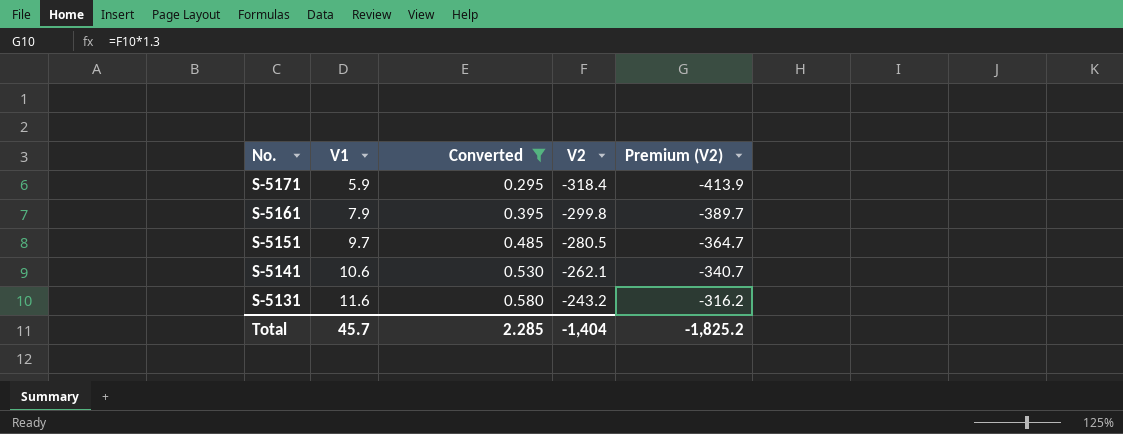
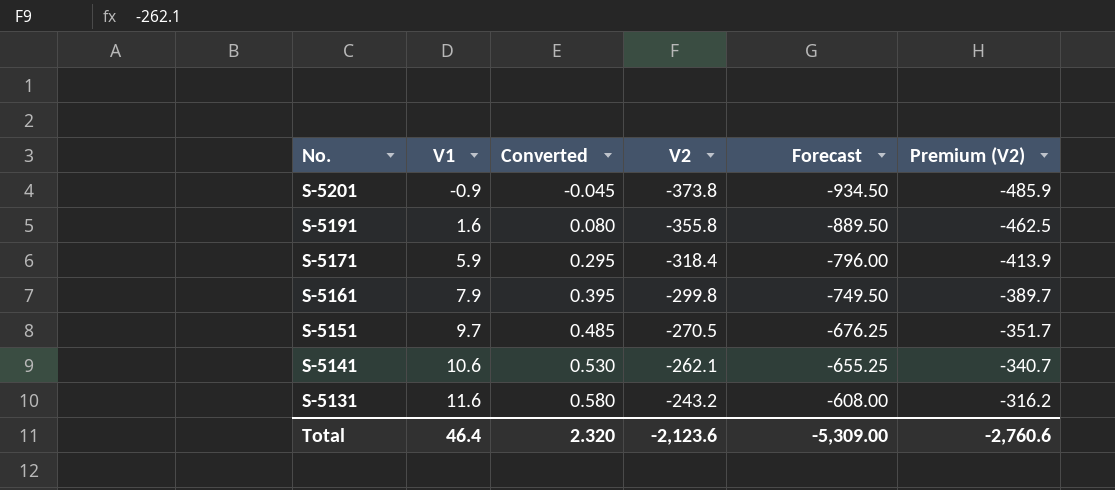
filter: Converted >= 0.295 -> none
column Forecast | formula: none -> [V2] * 2.5
S-5151 | V2: -280.5 -> -270.5
S-5151 | Premium (V2): -364.7 -> -351.7
Total | V1: 45.7 -> 46.4
Total | Converted: 2.285 -> 2.320
Total | V2: -1,404 -> -2,123.6
Total | Premium (V2): -1,825.2 -> -2,760.6

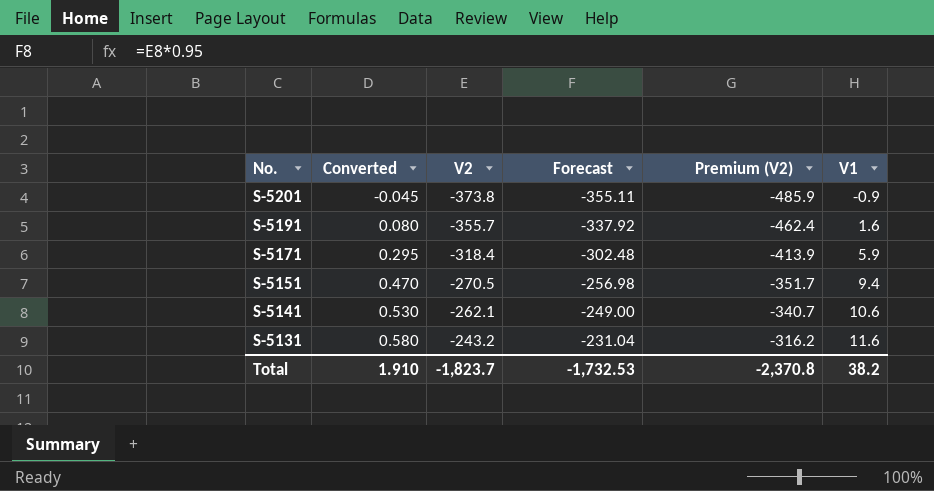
column Forecast | formula: [V2] * 2.5 -> [V2] * 0.95
column V1 | position: 2 -> 6
row S-5161: 7.9 | 0.395 | -299.8 | -749.50 | -389.7 -> none
S-5191 | V2: -355.8 -> -355.7
S-5191 | Premium (V2): -462.5 -> -462.4
S-5151 | Converted: 0.485 -> 0.470
S-5151 | V1: 9.7 -> 9.4
Total | Converted: 2.320 -> 1.910
Total | V2: -2,123.6 -> -1,823.7
Total | Forecast: -5,309.00 -> -1,732.53
Total | Premium (V2): -2,760.6 -> -2,370.8
Total | V1: 46.4 -> 38.2

